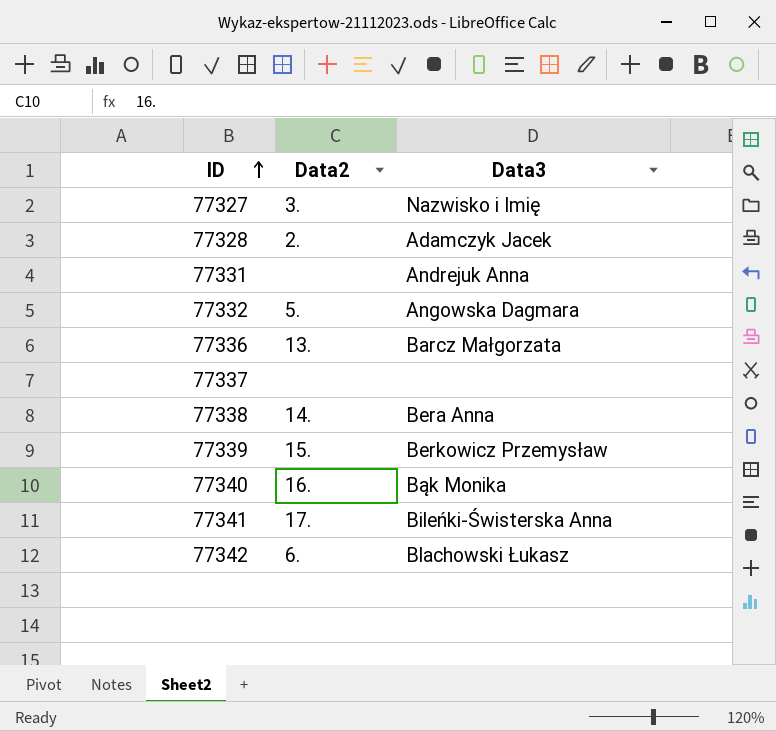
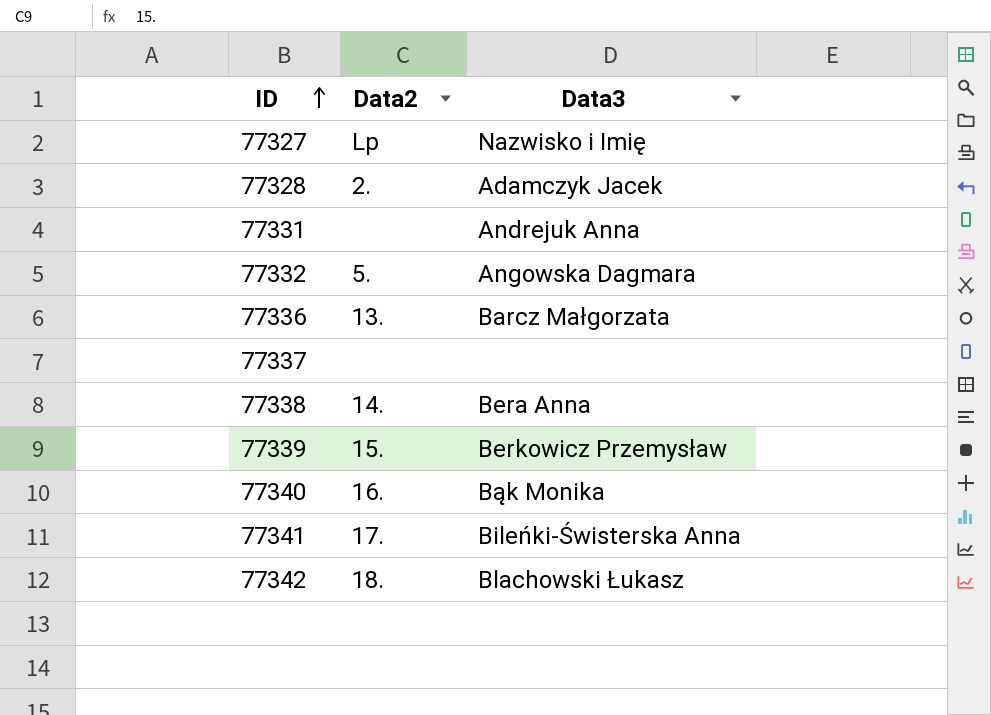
77327 | Data2: 3. -> Lp
77342 | Data2: 6. -> 18.

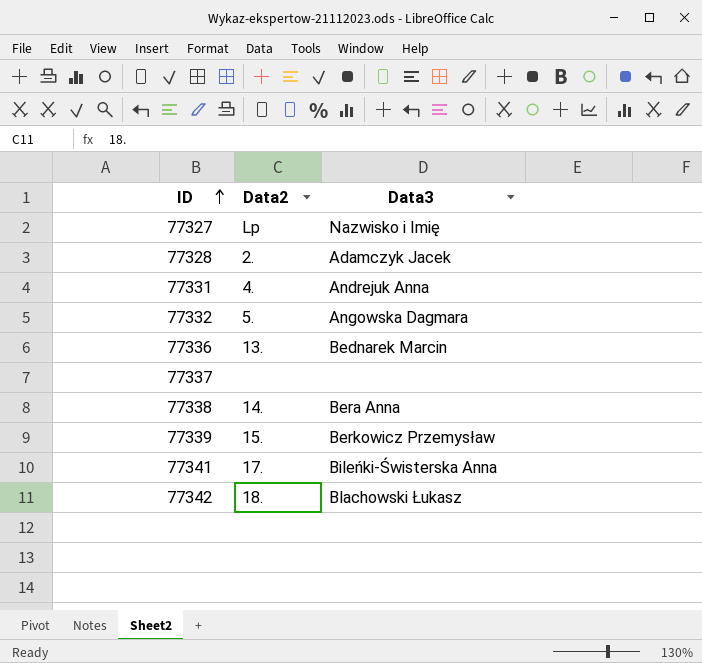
row 77340: 16. | Bąk Monika -> none
77331 | Data2: none -> 4.
77336 | Data3: Barcz Małgorzata -> Bednarek Marcin

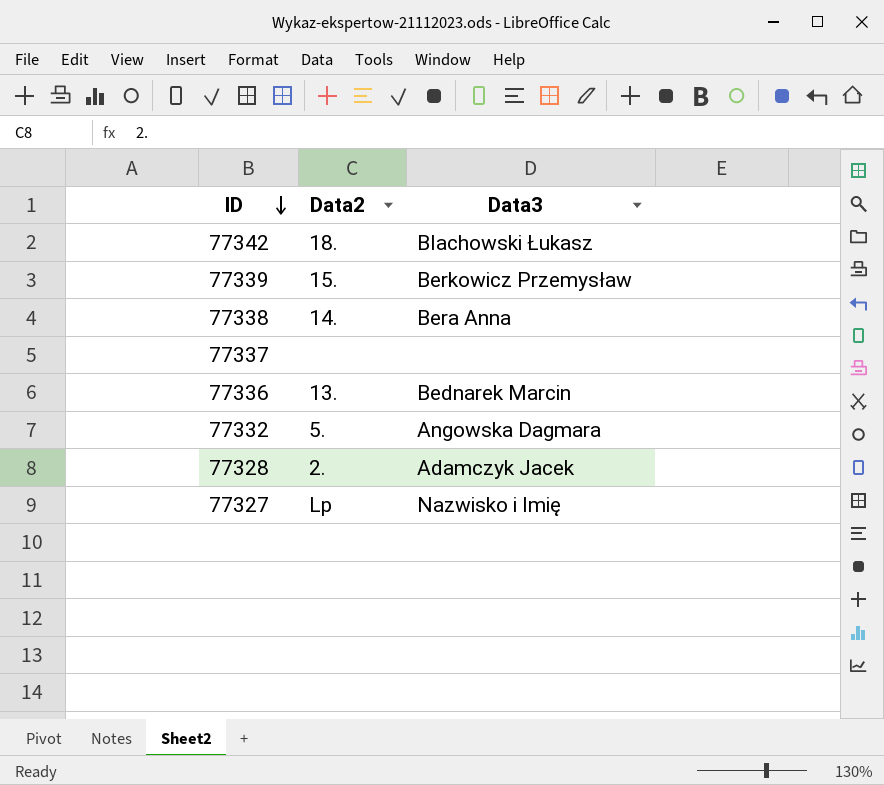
row order: ID ascending -> ID descending
row 77331: 4. | Andrejuk Anna -> none
row 77341: 17. | Bileńki-Świsterska Anna -> none

